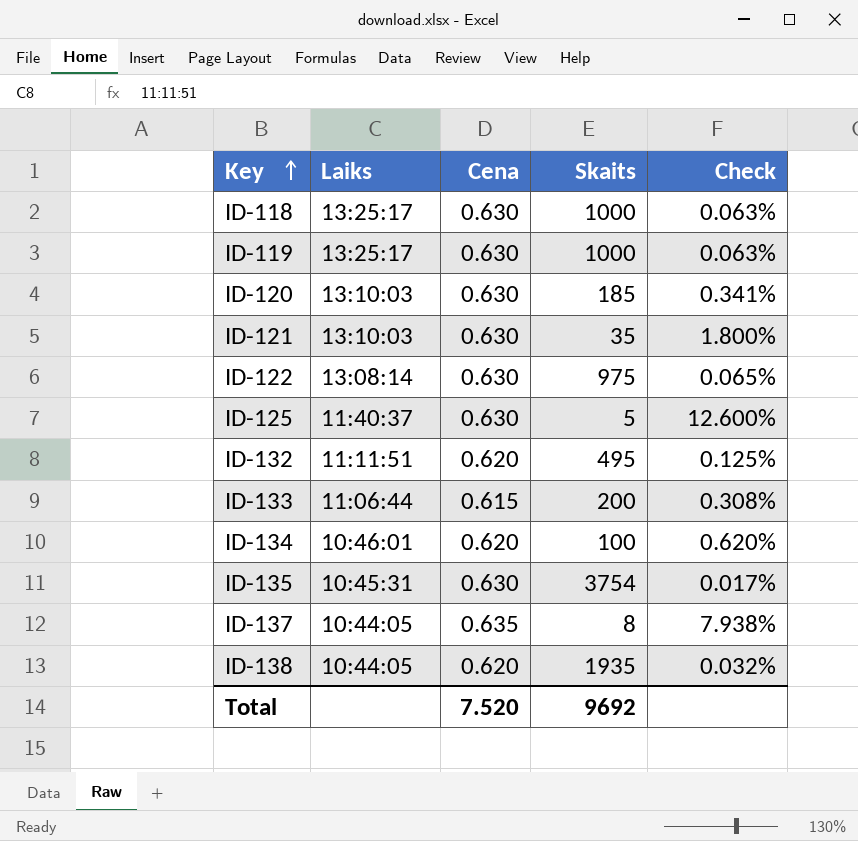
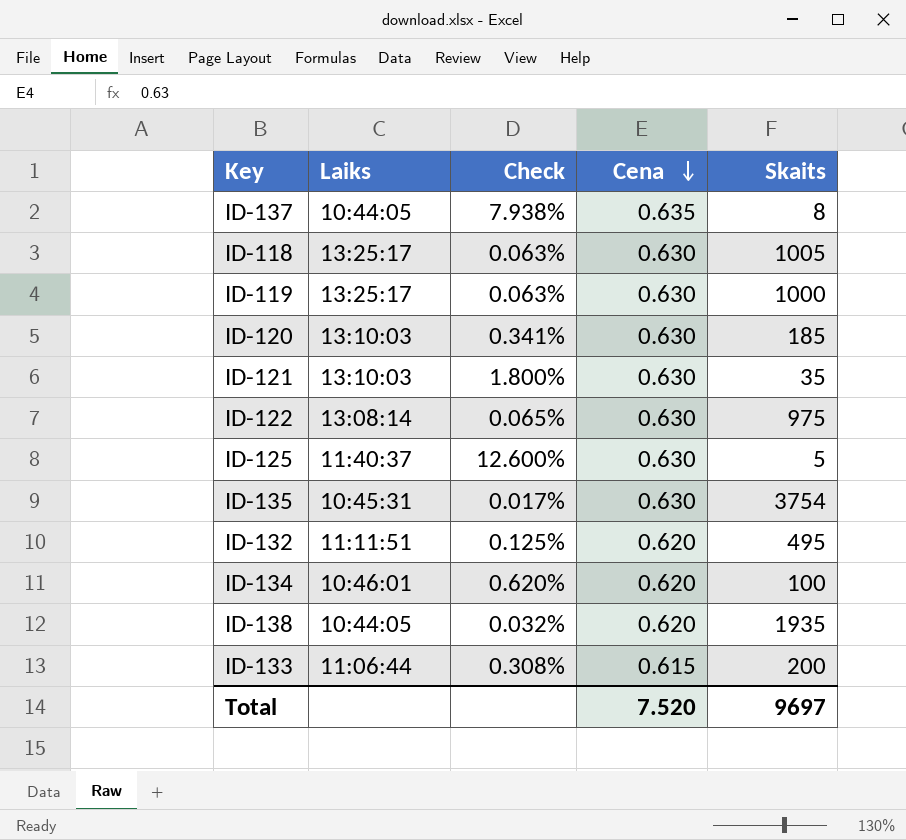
row order: Key ascending -> Cena descending
column Check | position: 5 -> 3
ID-118 | Skaits: 1000 -> 1005
Total | Skaits: 9692 -> 9697

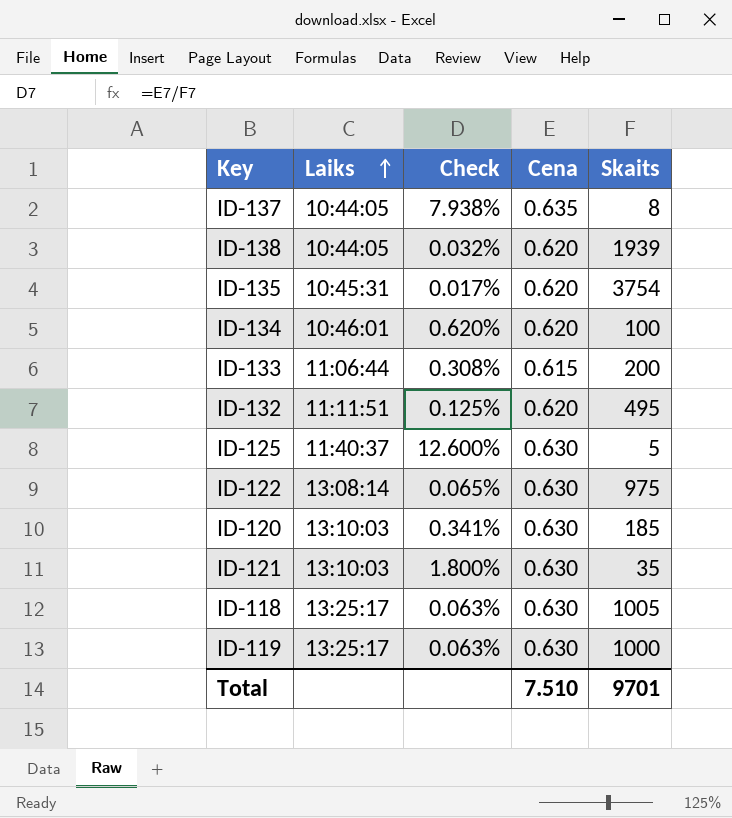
row order: Cena descending -> Laiks ascending
ID-138 | Skaits: 1935 -> 1939
ID-135 | Cena: 0.630 -> 0.620
Total | Cena: 7.520 -> 7.510
Total | Skaits: 9697 -> 9701

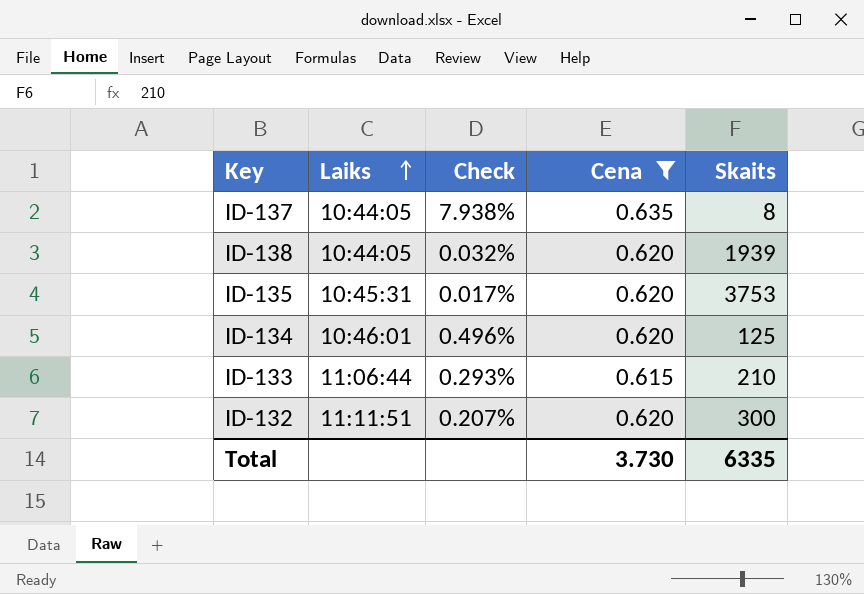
filter: none -> Cena != 0.630
ID-135 | Skaits: 3754 -> 3753
ID-134 | Check: 0.620% -> 0.496%
ID-134 | Skaits: 100 -> 125
ID-133 | Check: 0.308% -> 0.293%
ID-133 | Skaits: 200 -> 210
ID-132 | Check: 0.125% -> 0.207%
ID-132 | Skaits: 495 -> 300
Total | Cena: 7.510 -> 3.730
Total | Skaits: 9701 -> 6335

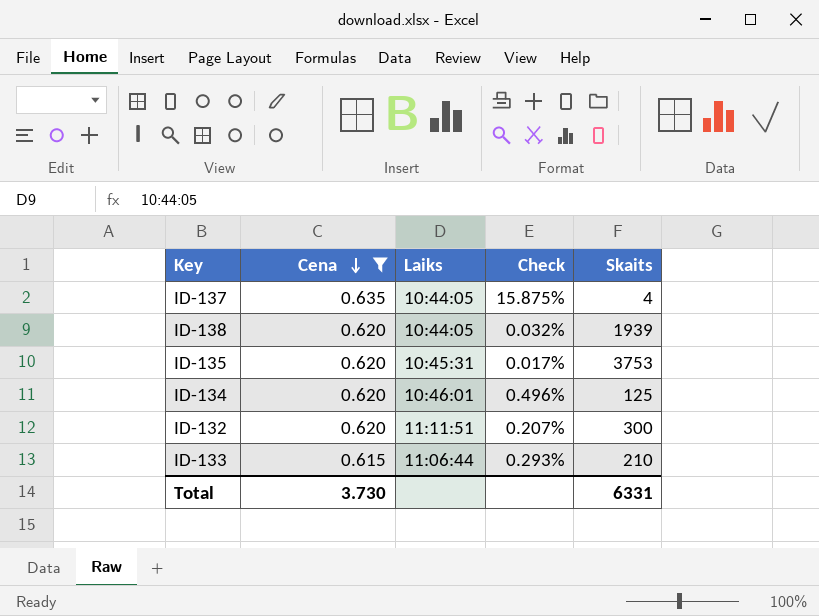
row order: Laiks ascending -> Cena descending
column Cena | position: 4 -> 2
ID-137 | Check: 7.938% -> 15.875%
ID-137 | Skaits: 8 -> 4
Total | Skaits: 6335 -> 6331

